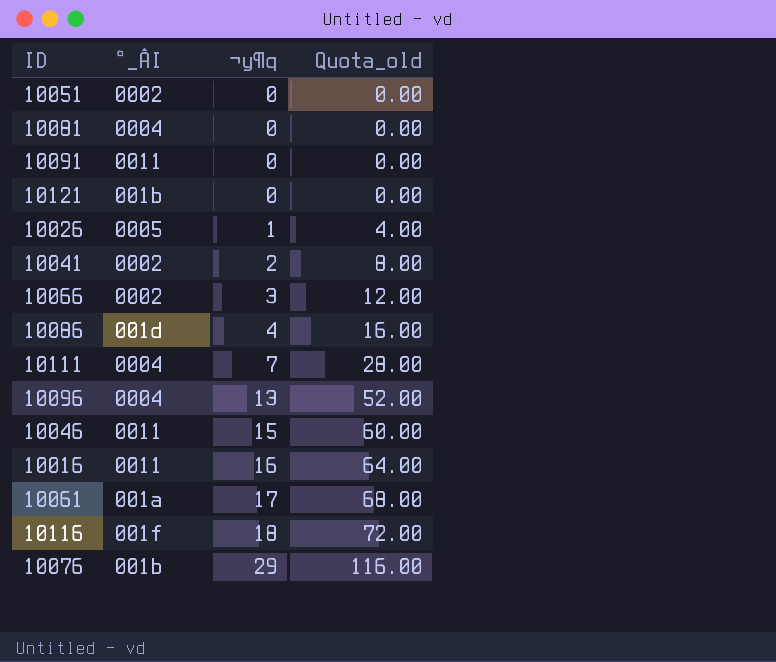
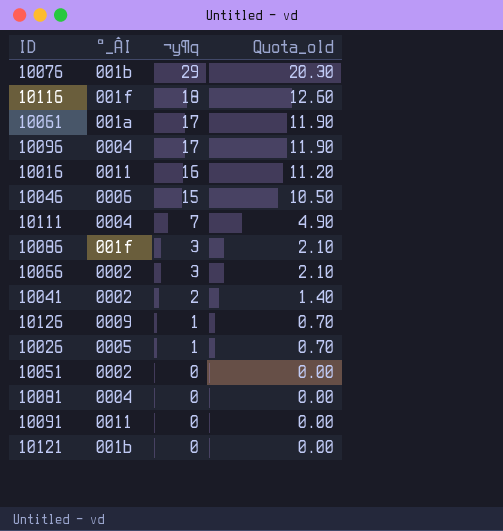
row order: ¬y¶q ascending -> ¬y¶q descending
column Quota_old | formula: [¬y¶q] * 4 -> [¬y¶q] * 0.7
10096 | ¬y¶q: 13 -> 17
10046 | °_ÂI: 0011 -> 0006
10086 | °_ÂI: 001d -> 001f
10086 | ¬y¶q: 4 -> 3
row 10126: none -> 0009 | 1 | 0.70

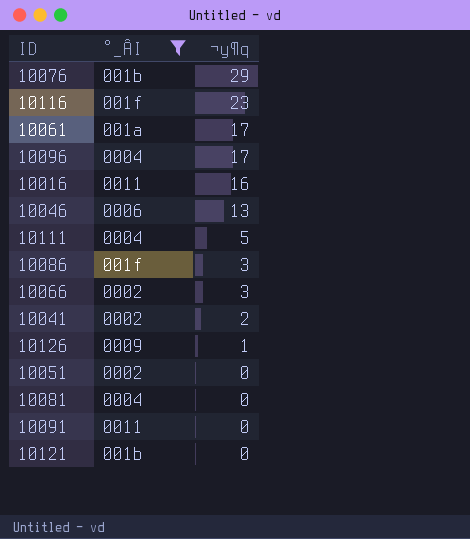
filter: none -> °_ÂI != 0005
column Quota_old | formula: [¬y¶q] * 0.7 -> none
10116 | ¬y¶q: 18 -> 23
10046 | ¬y¶q: 15 -> 13
10111 | ¬y¶q: 7 -> 5

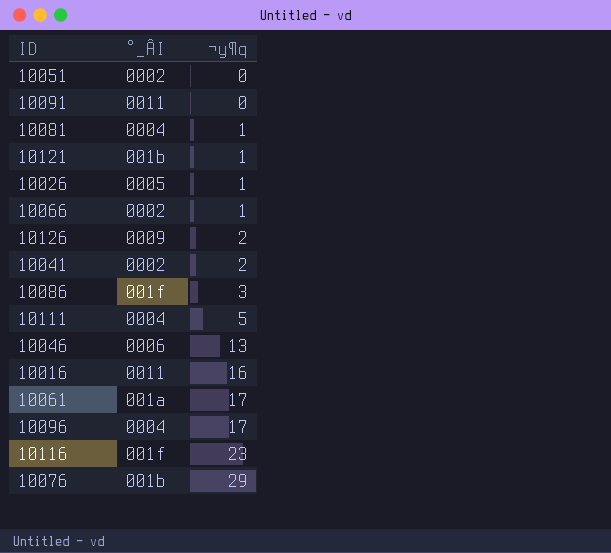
filter: °_ÂI != 0005 -> none
row order: ¬y¶q descending -> ¬y¶q ascending
10081 | ¬y¶q: 0 -> 1
10121 | ¬y¶q: 0 -> 1
10066 | ¬y¶q: 3 -> 1
10126 | ¬y¶q: 1 -> 2

